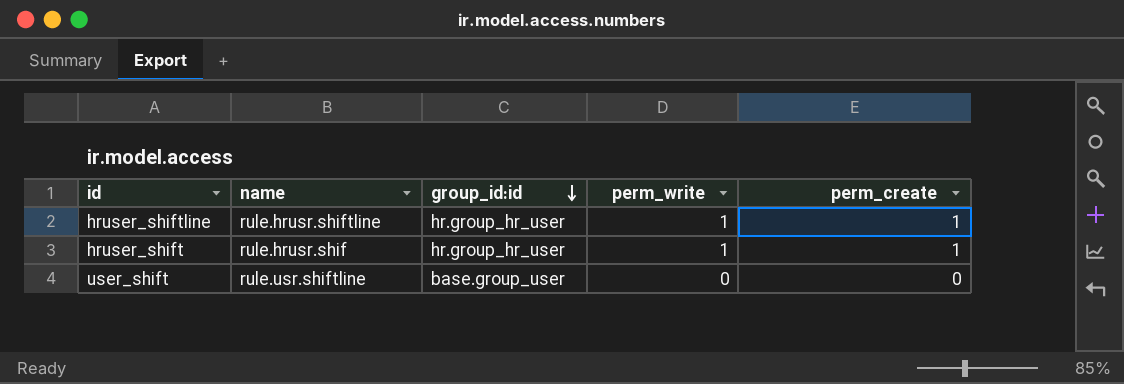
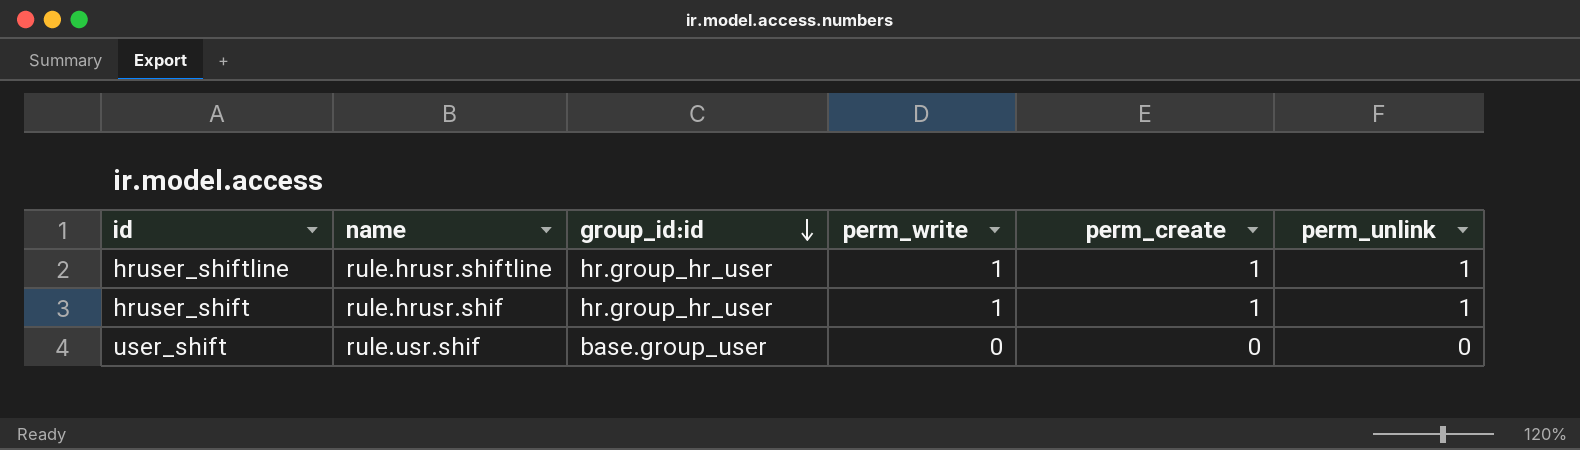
column perm_unlink | position: none -> 6
user_shift | name: rule.usr.shiftline -> rule.usr.shif

